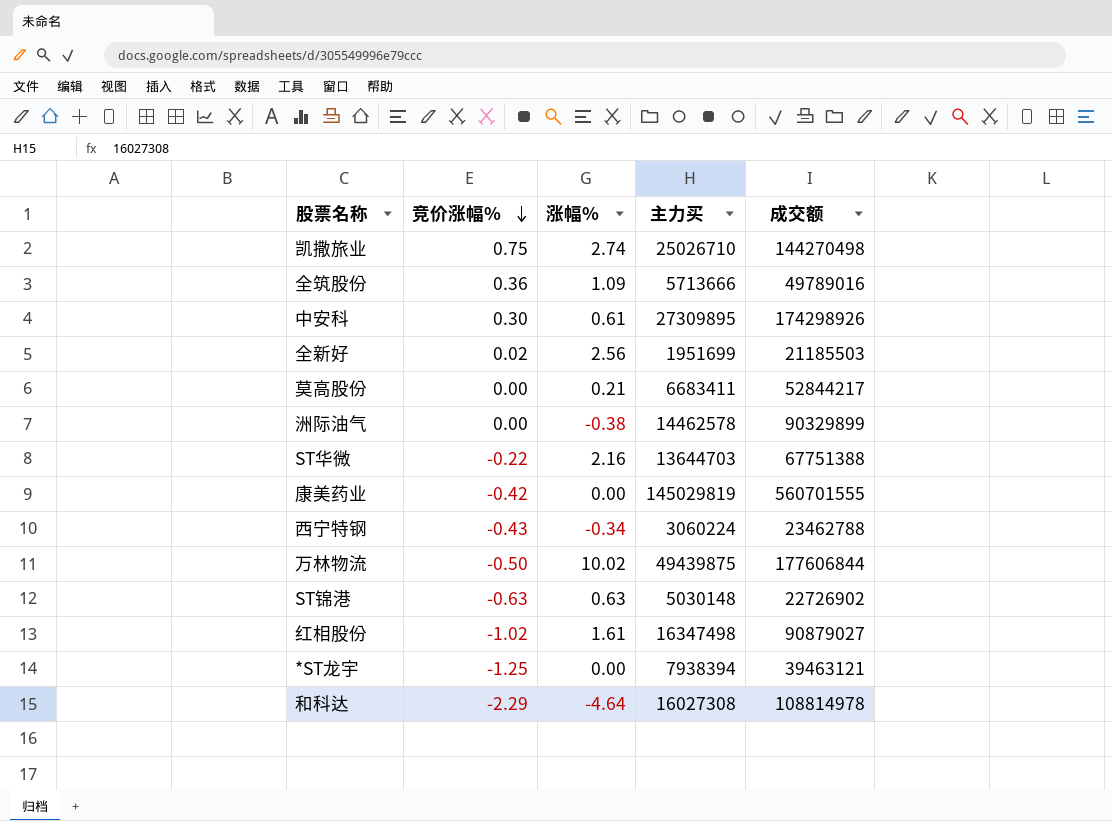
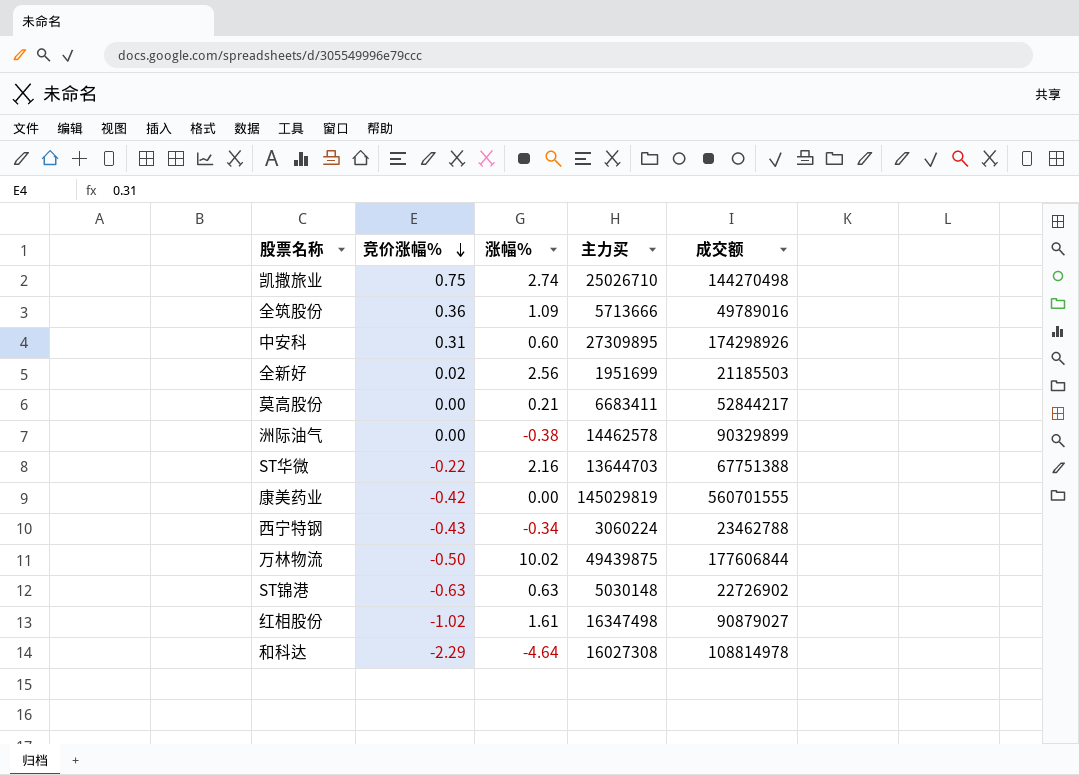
row *ST龙宇: -1.25 | 0.00 | 7938394 | 39463121 -> none
中安科 | 竞价涨幅%: 0.30 -> 0.31
中安科 | 涨幅%: 0.61 -> 0.60

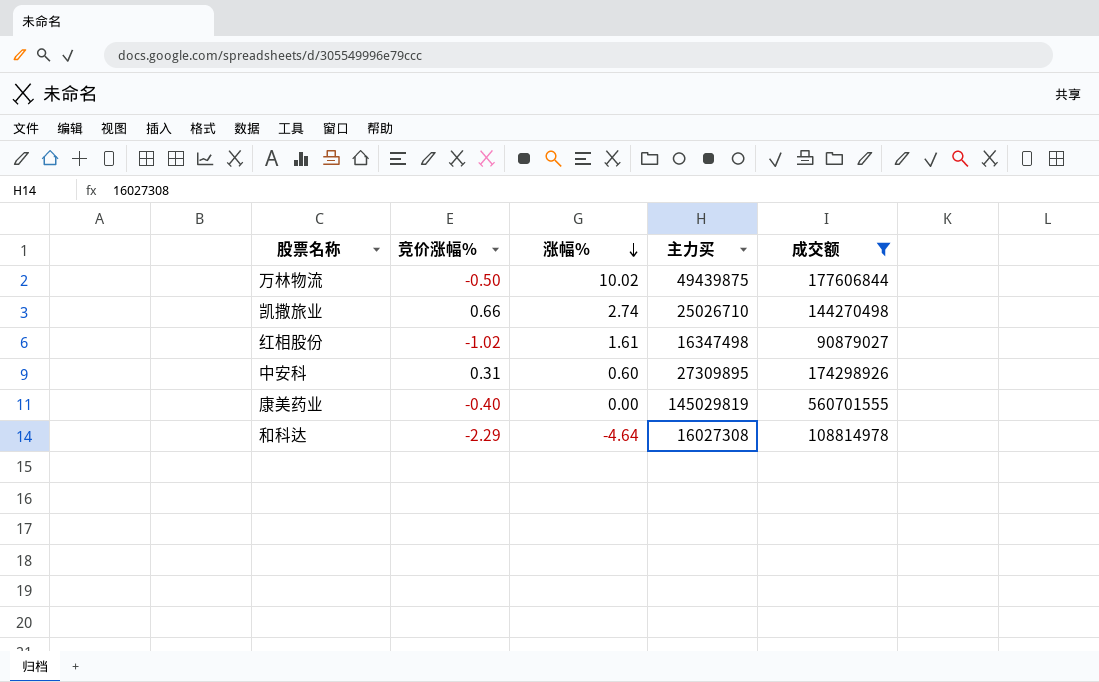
filter: none -> 成交额 >= 90879027
row order: 竞价涨幅% descending -> 涨幅% descending
凯撒旅业 | 竞价涨幅%: 0.75 -> 0.66
康美药业 | 竞价涨幅%: -0.42 -> -0.40

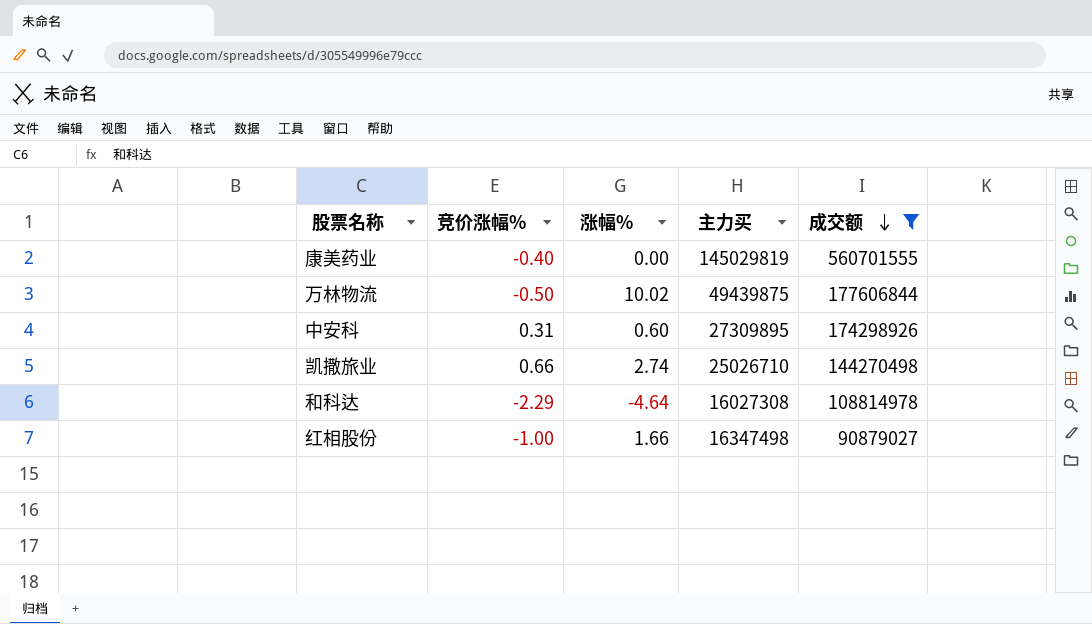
row order: 涨幅% descending -> 成交额 descending
红相股份 | 竞价涨幅%: -1.02 -> -1.00
红相股份 | 涨幅%: 1.61 -> 1.66

